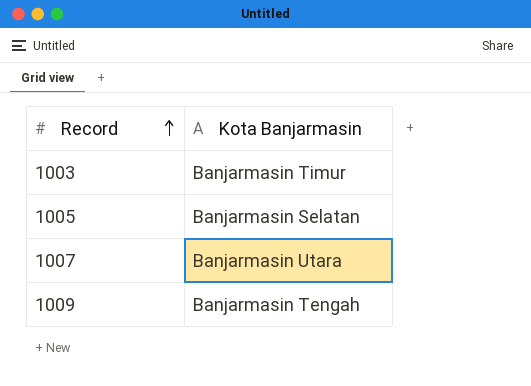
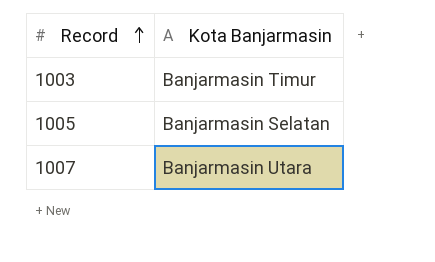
row 1009: Banjarmasin Tengah -> none

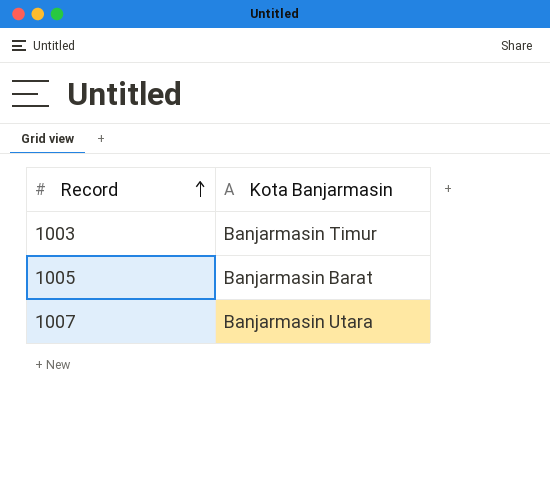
1005 | Kota Banjarmasin: Banjarmasin Selatan -> Banjarmasin Barat

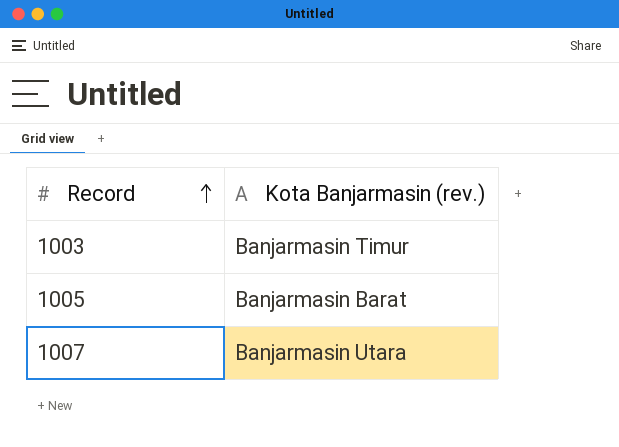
column name: Kota Banjarmasin -> Kota Banjarmasin (rev.)

